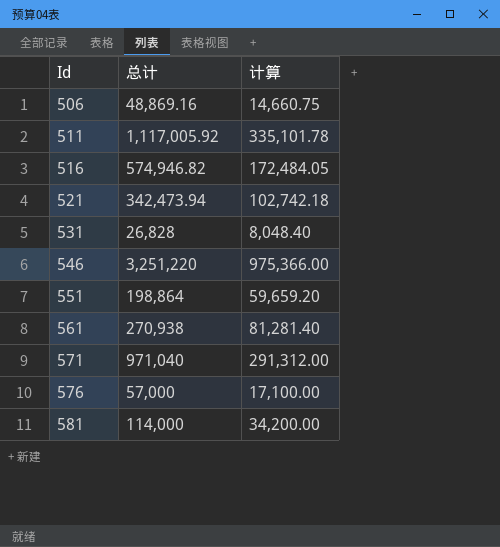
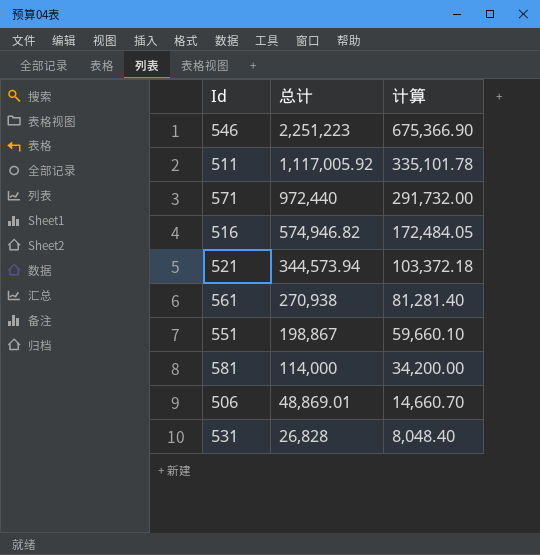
row order: Id ascending -> 总计 descending
row 576: 57,000 | 17,100.00 -> none
546 | 总计: 3,251,220 -> 2,251,223
546 | 计算: 975,366.00 -> 675,366.90
571 | 总计: 971,040 -> 972,440
571 | 计算: 291,312.00 -> 291,732.00
521 | 总计: 342,473.94 -> 344,573.94
521 | 计算: 102,742.18 -> 103,372.18
551 | 总计: 198,864 -> 198,867
551 | 计算: 59,659.20 -> 59,660.10
506 | 总计: 48,869.16 -> 48,869.01
506 | 计算: 14,660.75 -> 14,660.70

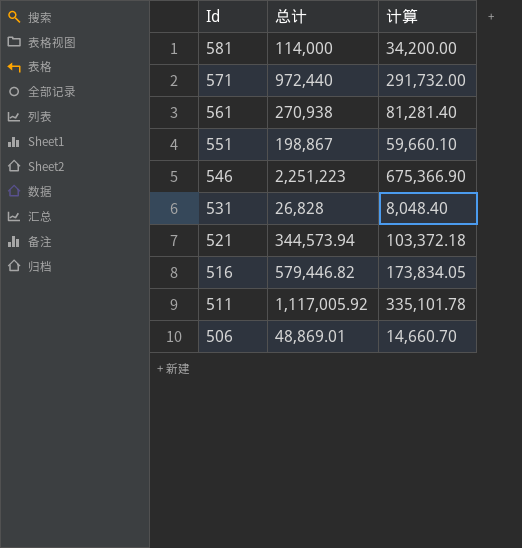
row order: 总计 descending -> Id descending
516 | 总计: 574,946.82 -> 579,446.82
516 | 计算: 172,484.05 -> 173,834.05

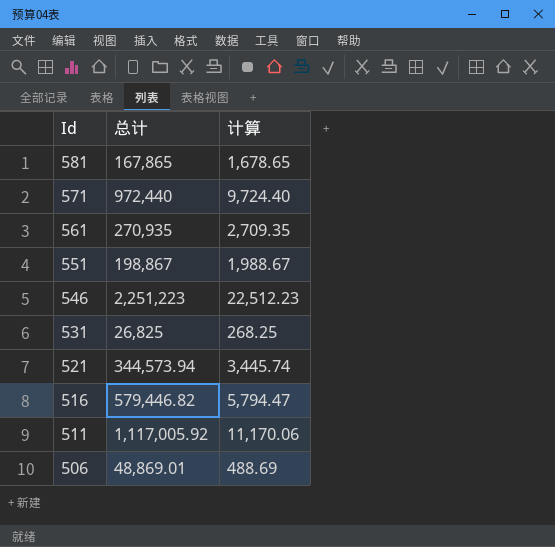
column 计算 | formula: [总计] * 0.3 -> [总计] * 0.01
581 | 总计: 114,000 -> 167,865
561 | 总计: 270,938 -> 270,935
531 | 总计: 26,828 -> 26,825

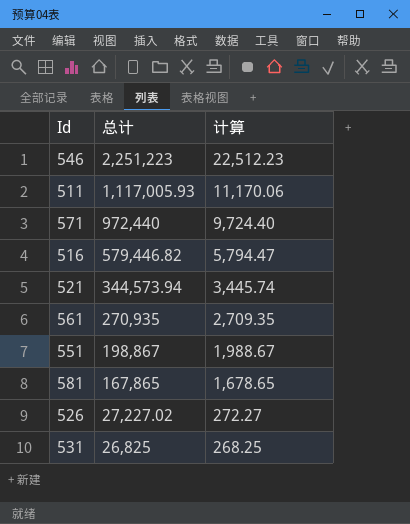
row order: Id descending -> 总计 descending
row 506: 48,869.01 | 488.69 -> none
511 | 总计: 1,117,005.92 -> 1,117,005.93
row 526: none -> 27,227.02 | 272.27

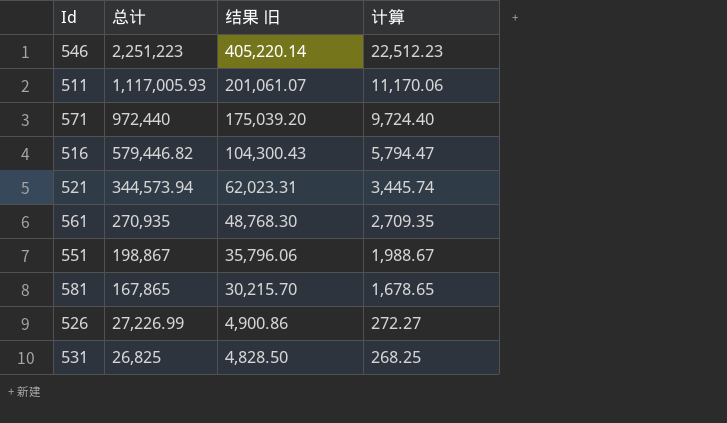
column 结果 旧 | formula: none -> [总计] * 0.18
526 | 总计: 27,227.02 -> 27,226.99

